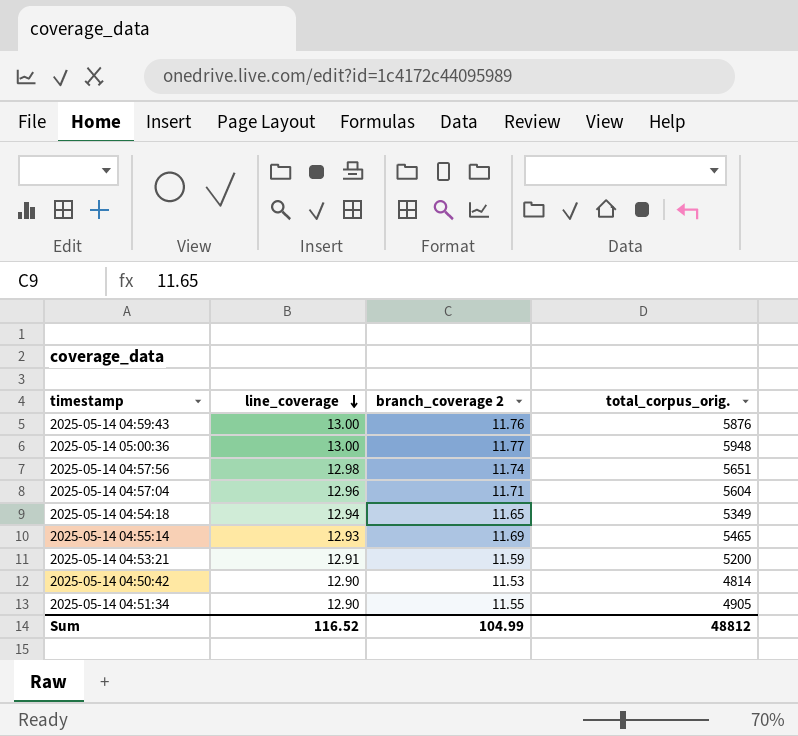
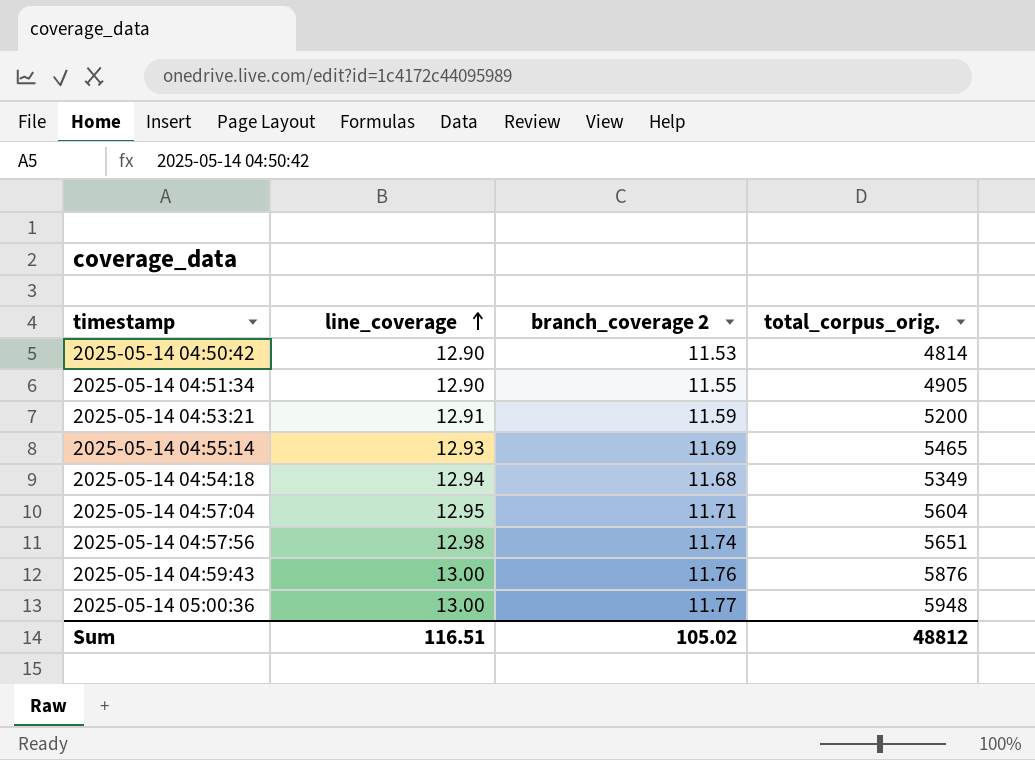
row order: line_coverage descending -> line_coverage ascending
2025-05-14 04:54:18 | branch_coverage 2: 11.65 -> 11.68
2025-05-14 04:57:04 | line_coverage: 12.96 -> 12.95
Sum | line_coverage: 116.52 -> 116.51
Sum | branch_coverage 2: 104.99 -> 105.02

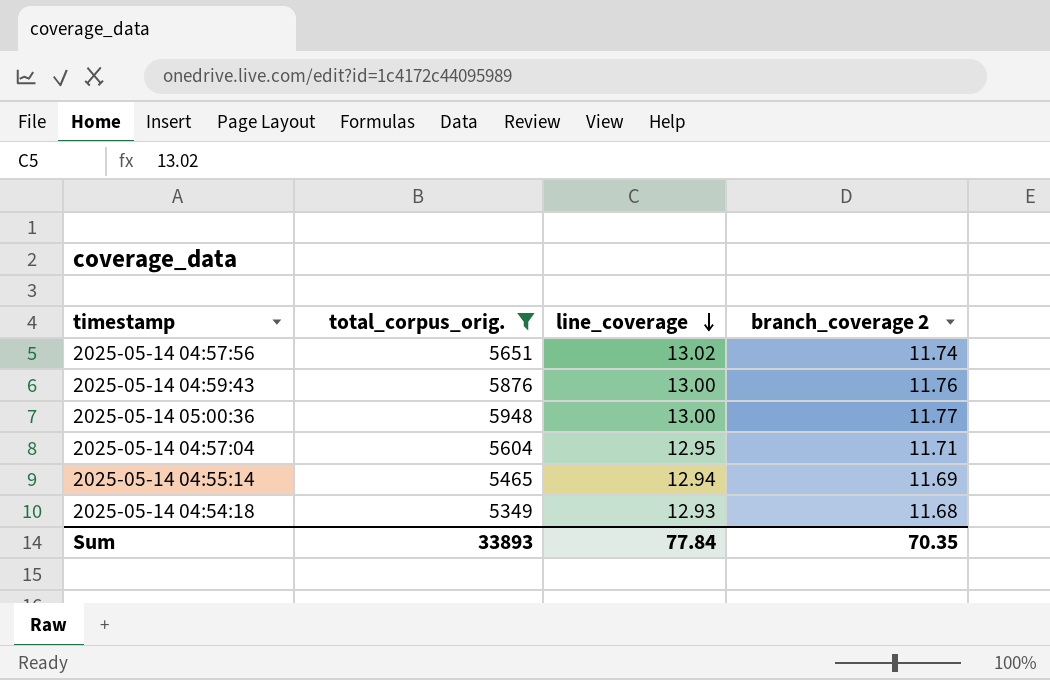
filter: none -> total_corpus_orig. >= 5349
row order: line_coverage ascending -> line_coverage descending
column total_corpus_orig. | position: 4 -> 2
2025-05-14 04:57:56 | line_coverage: 12.98 -> 13.02
2025-05-14 04:55:14 | line_coverage: 12.93 -> 12.94
2025-05-14 04:54:18 | line_coverage: 12.94 -> 12.93
Sum | total_corpus_orig.: 48812 -> 33893
Sum | line_coverage: 116.51 -> 77.84
Sum | branch_coverage 2: 105.02 -> 70.35

